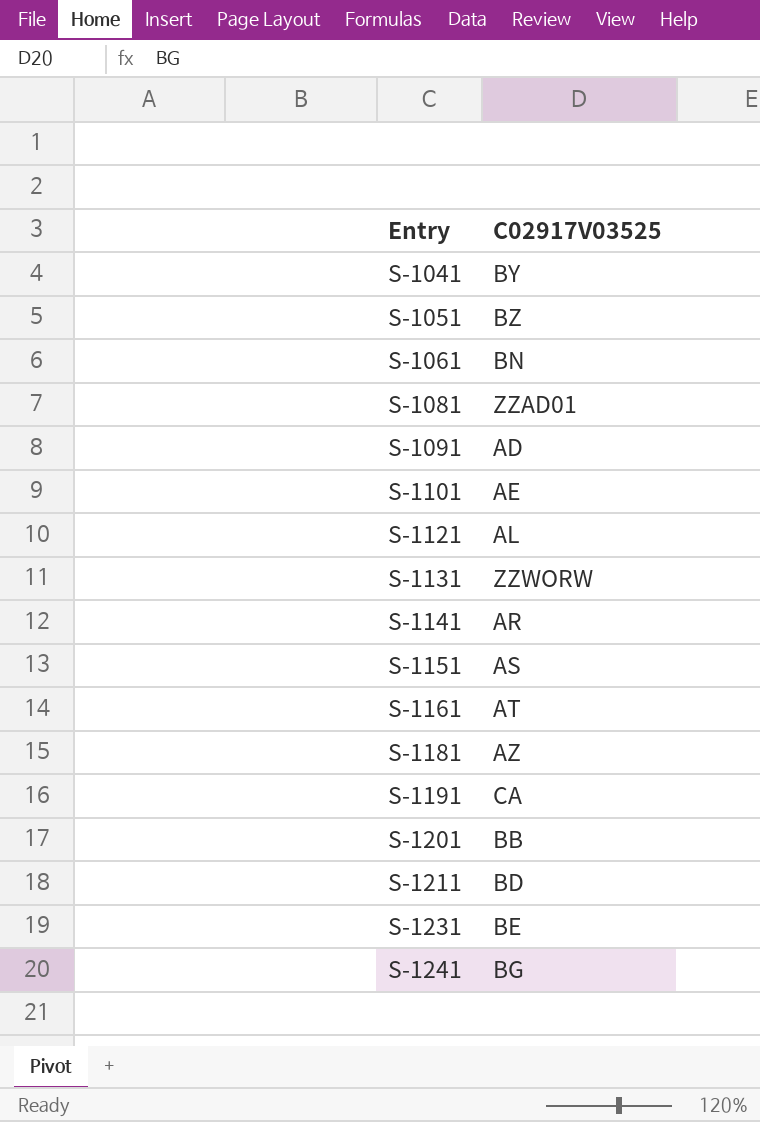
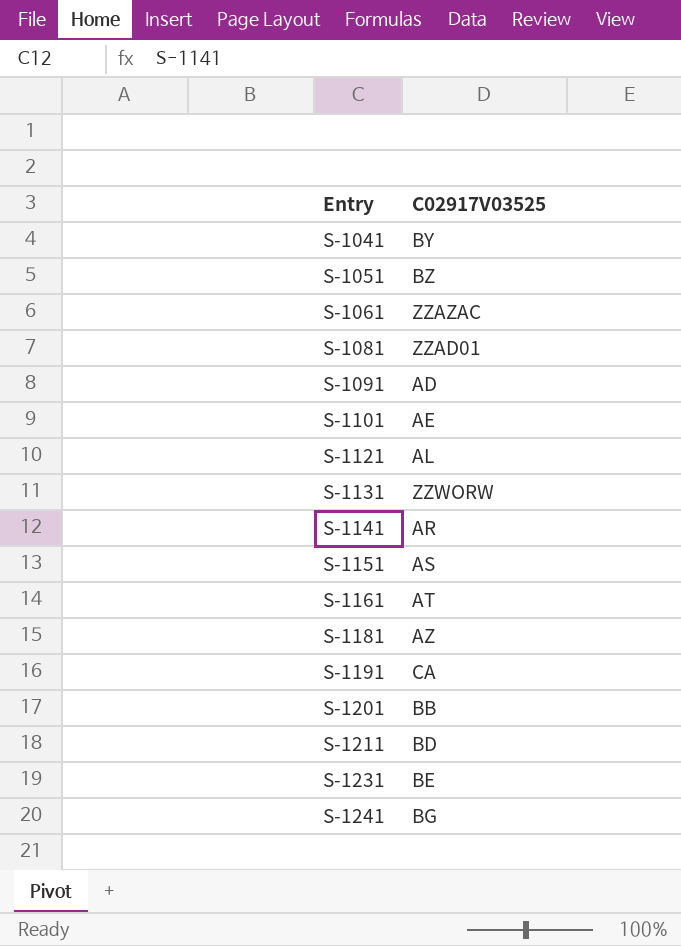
S-1061 | C02917V03525: BN -> ZZAZAC

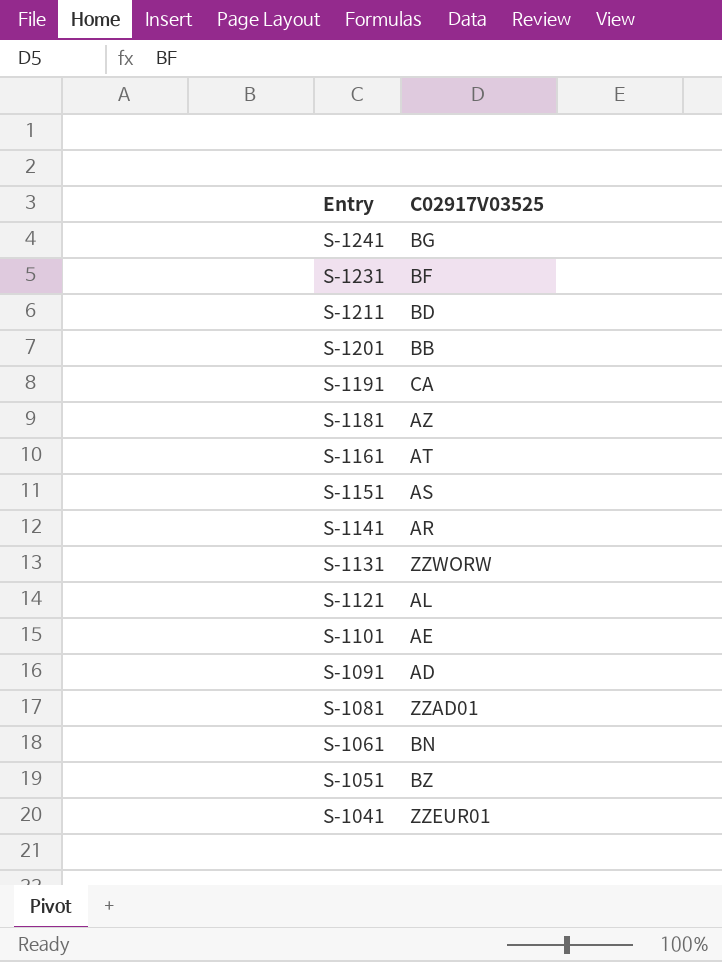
row order: Entry ascending -> Entry descending
S-1231 | C02917V03525: BE -> BF
S-1061 | C02917V03525: ZZAZAC -> BN
S-1041 | C02917V03525: BY -> ZZEUR01

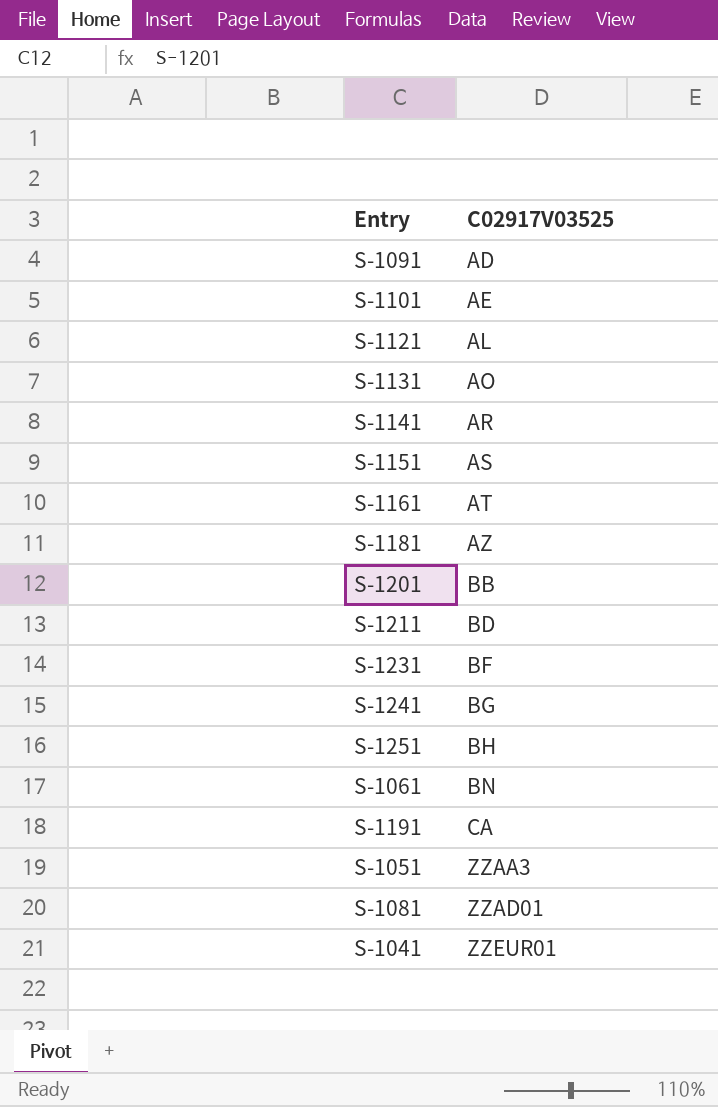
row order: Entry descending -> C02917V03525 ascending
S-1131 | C02917V03525: ZZWORW -> AO
row S-1251: none -> BH
S-1051 | C02917V03525: BZ -> ZZAA3

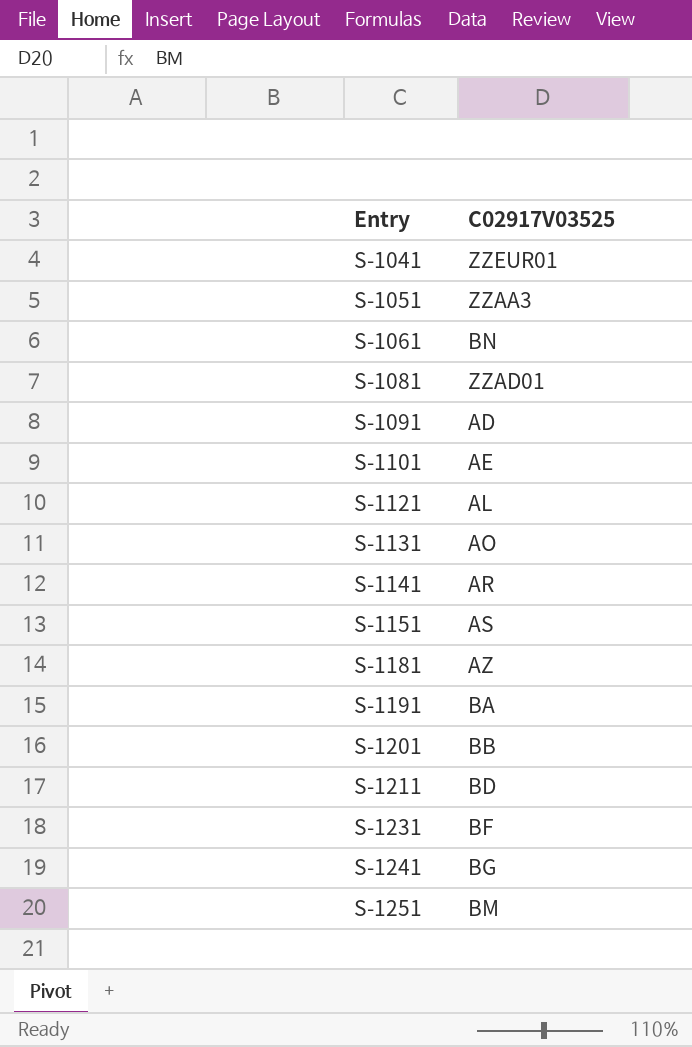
row order: C02917V03525 ascending -> Entry ascending
row S-1161: AT -> none
S-1191 | C02917V03525: CA -> BA
S-1251 | C02917V03525: BH -> BM

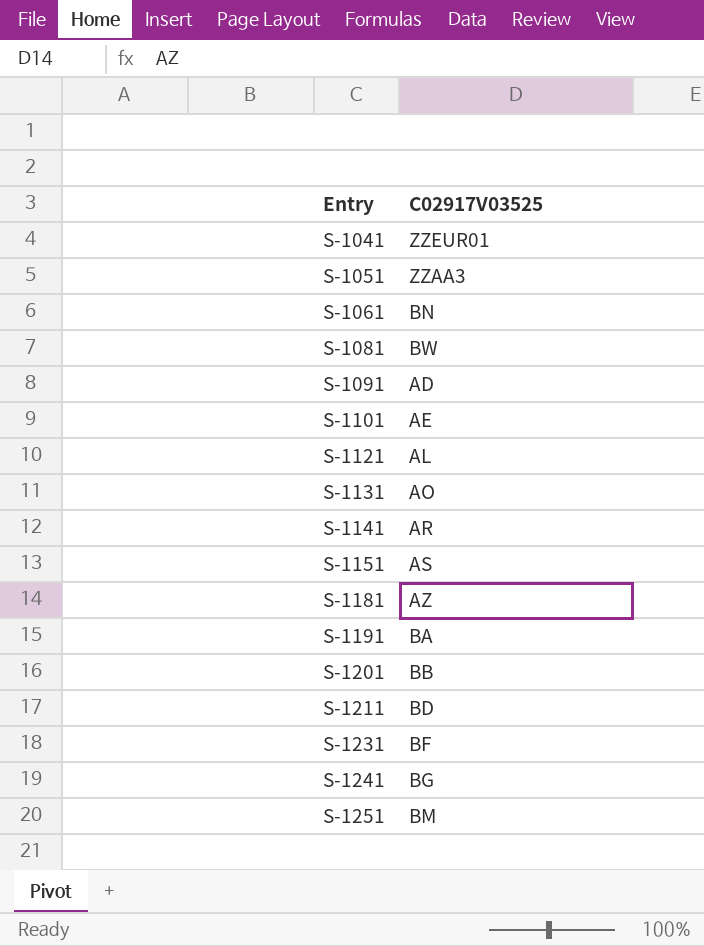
S-1081 | C02917V03525: ZZAD01 -> BW

